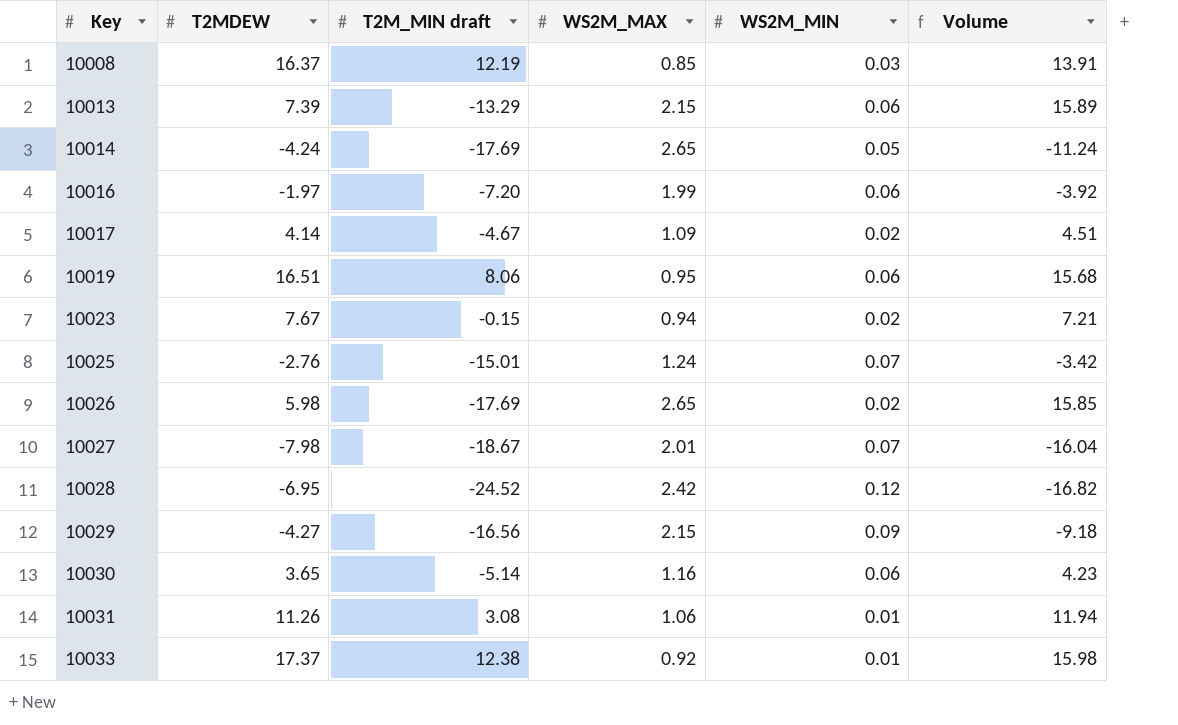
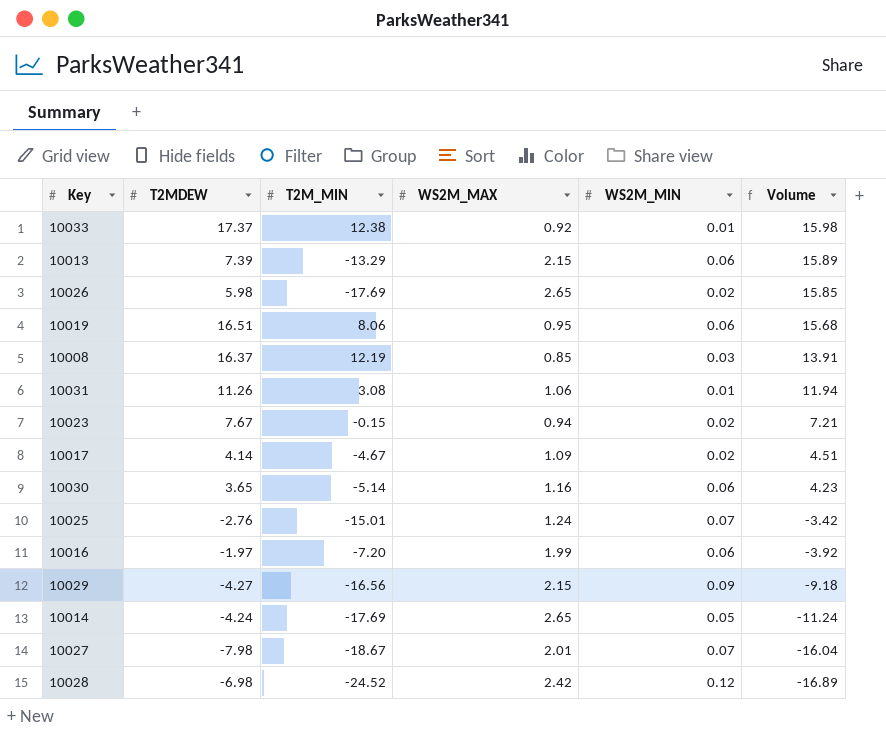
row order: Key ascending -> Volume descending
column name: T2M_MIN draft -> T2M_MIN
10028 | T2MDEW: -6.95 -> -6.98
10028 | Volume: -16.82 -> -16.89

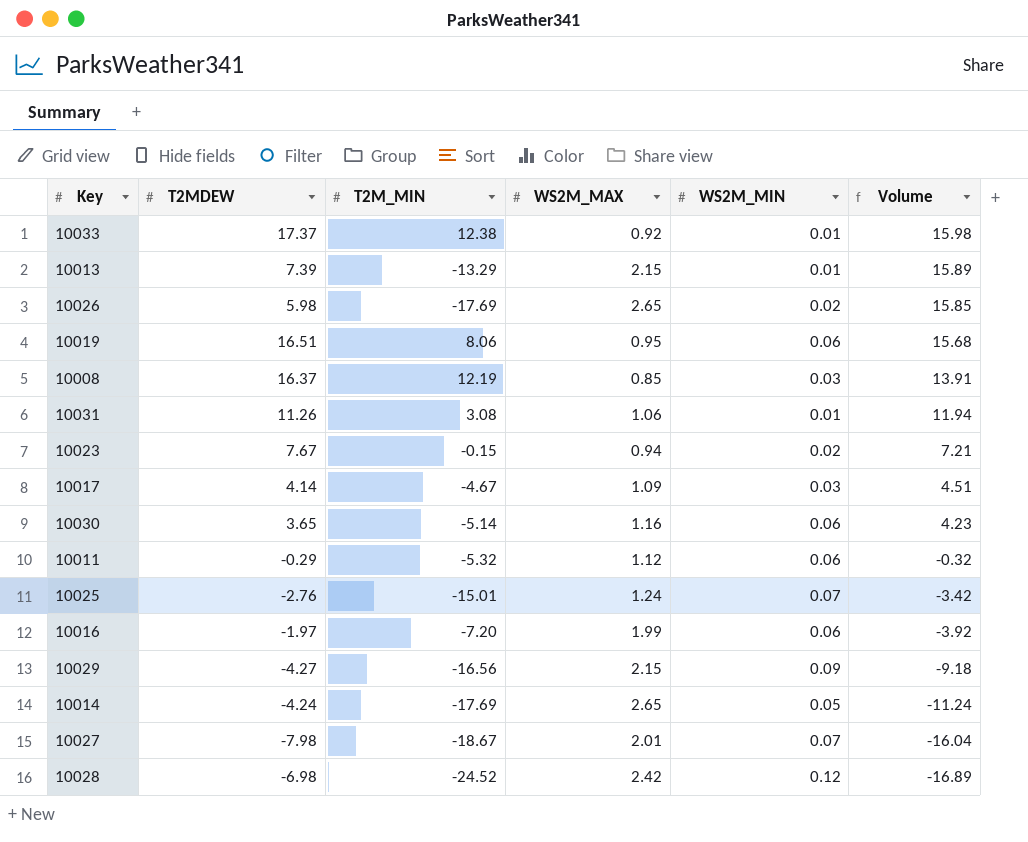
10013 | WS2M_MIN: 0.06 -> 0.01
10017 | WS2M_MIN: 0.02 -> 0.03
row 10011: none -> -0.29 | -5.32 | 1.12 | 0.06 | -0.32

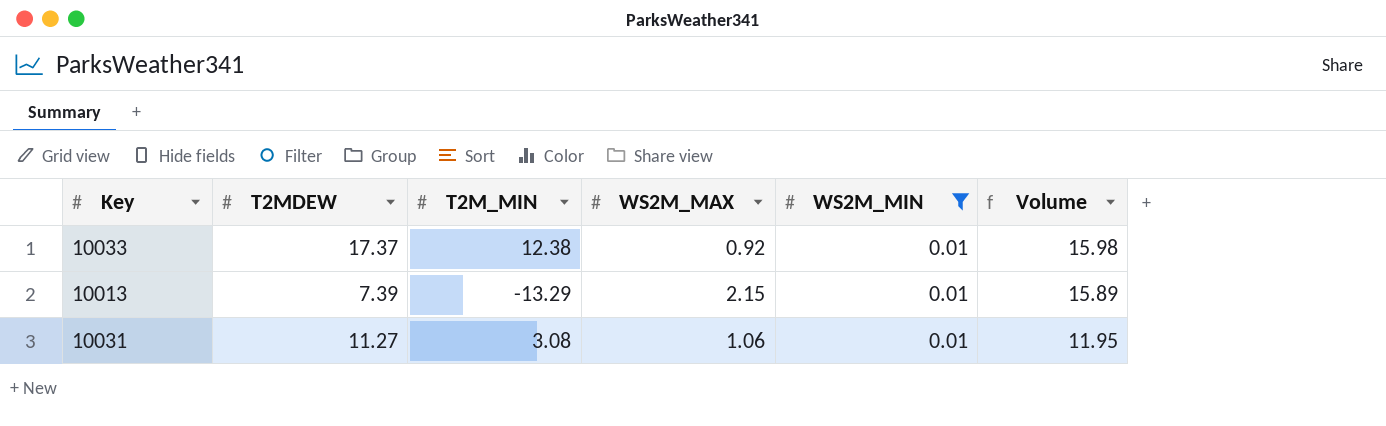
filter: none -> WS2M_MIN = 0.01
10031 | T2MDEW: 11.26 -> 11.27
10031 | Volume: 11.94 -> 11.95

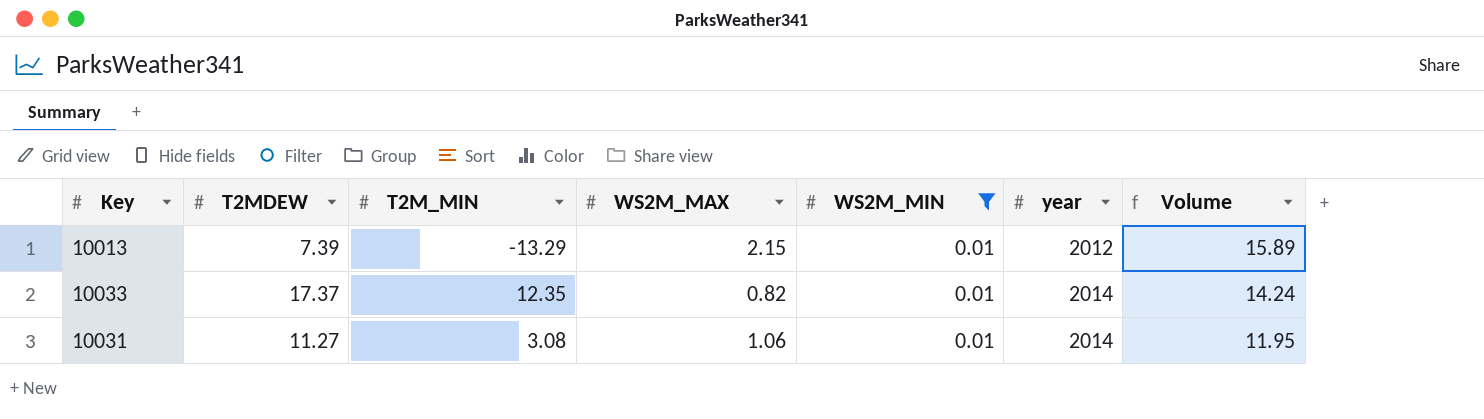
row order: Volume descending -> year ascending
column year | position: none -> 6
10033 | T2M_MIN: 12.38 -> 12.35
10033 | WS2M_MAX: 0.92 -> 0.82
10033 | Volume: 15.98 -> 14.24

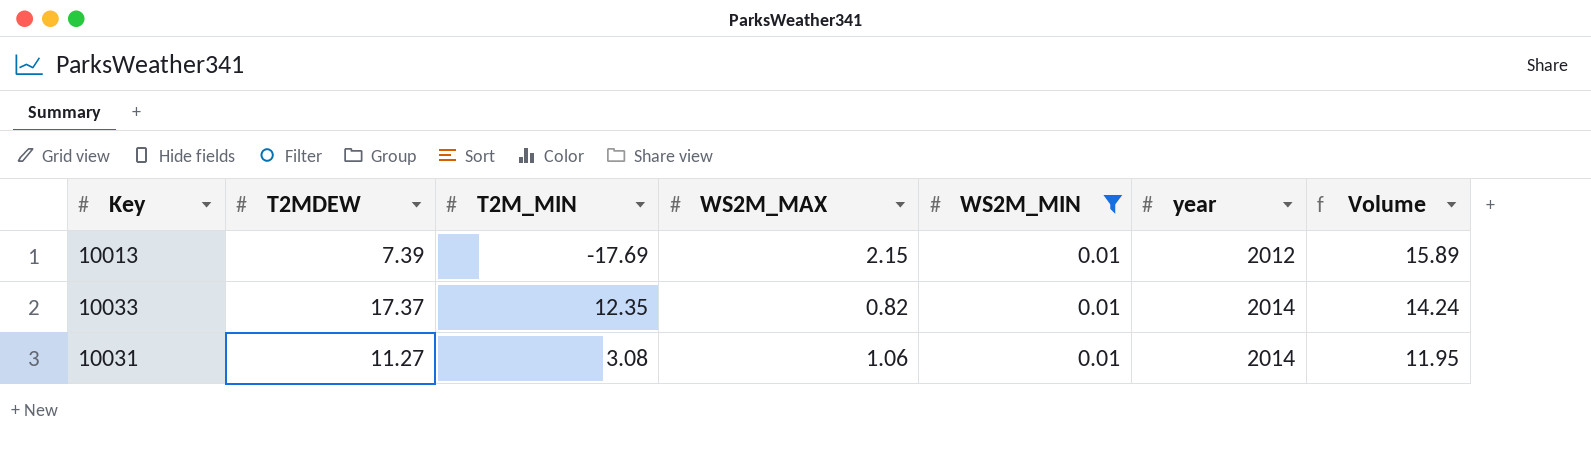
10013 | T2M_MIN: -13.29 -> -17.69

